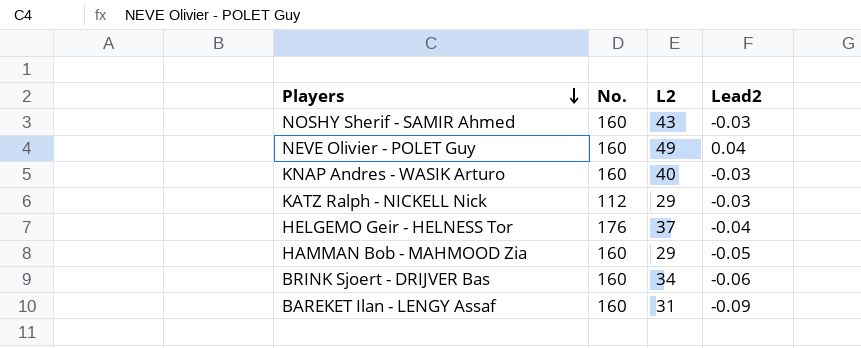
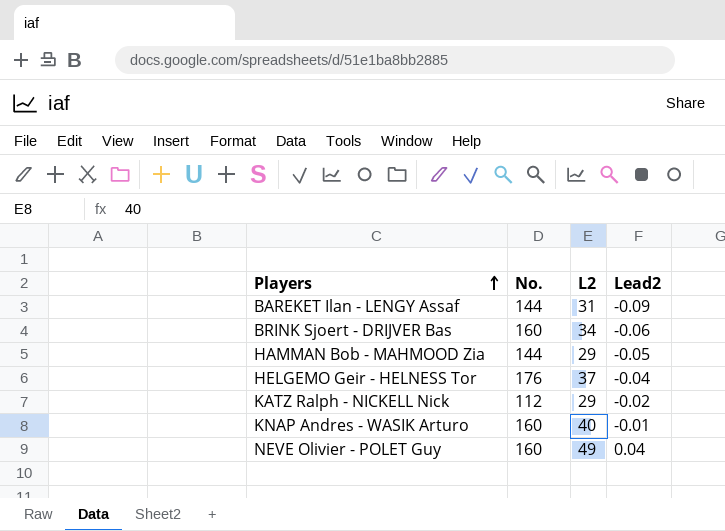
row order: Players descending -> Players ascending
row NOSHY Sherif - SAMIR Ahmed: 160 | 43 | -0.03 -> none
BAREKET Ilan - LENGY Assaf | No.: 160 -> 144
HAMMAN Bob - MAHMOOD Zia | No.: 160 -> 144
KATZ Ralph - NICKELL Nick | Lead2: -0.03 -> -0.02
KNAP Andres - WASIK Arturo | Lead2: -0.03 -> -0.01

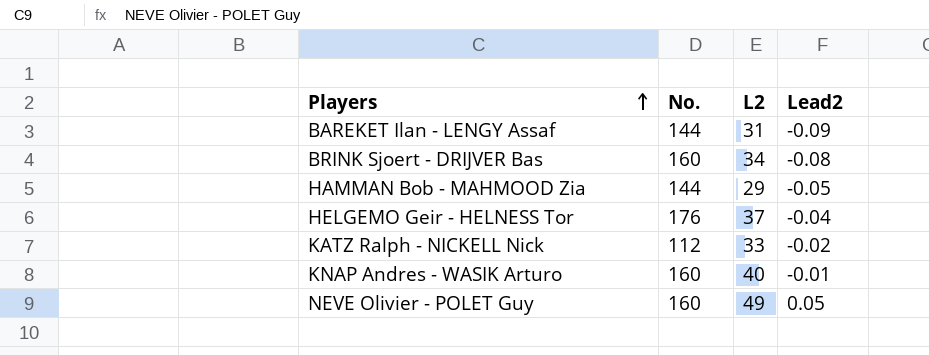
BRINK Sjoert - DRIJVER Bas | Lead2: -0.06 -> -0.08
KATZ Ralph - NICKELL Nick | L2: 29 -> 33
NEVE Olivier - POLET Guy | Lead2: 0.04 -> 0.05

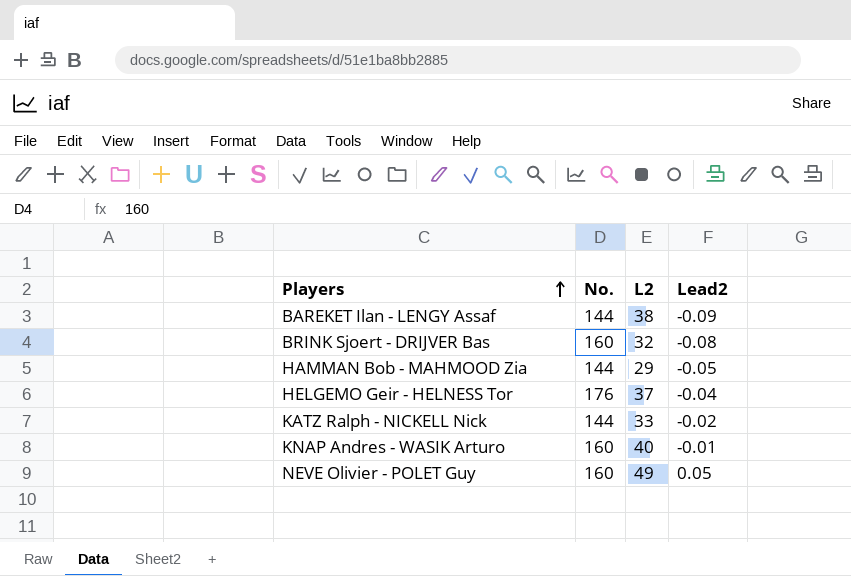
BAREKET Ilan - LENGY Assaf | L2: 31 -> 38
BRINK Sjoert - DRIJVER Bas | L2: 34 -> 32
KATZ Ralph - NICKELL Nick | No.: 112 -> 144

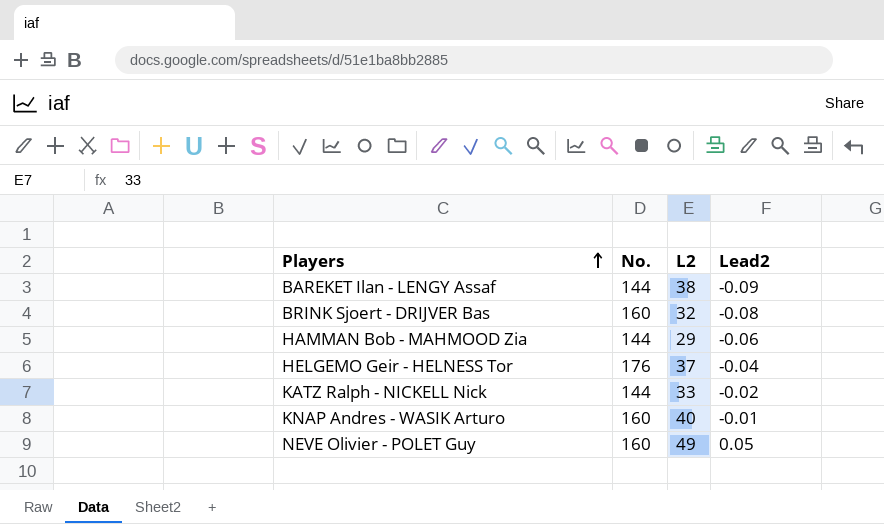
HAMMAN Bob - MAHMOOD Zia | Lead2: -0.05 -> -0.06

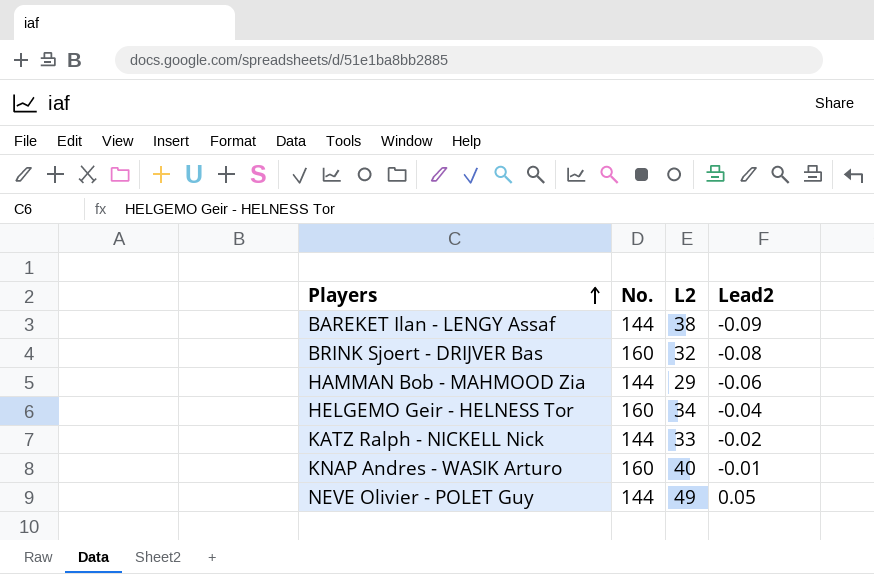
HELGEMO Geir - HELNESS Tor | No.: 176 -> 160
HELGEMO Geir - HELNESS Tor | L2: 37 -> 34
NEVE Olivier - POLET Guy | No.: 160 -> 144

